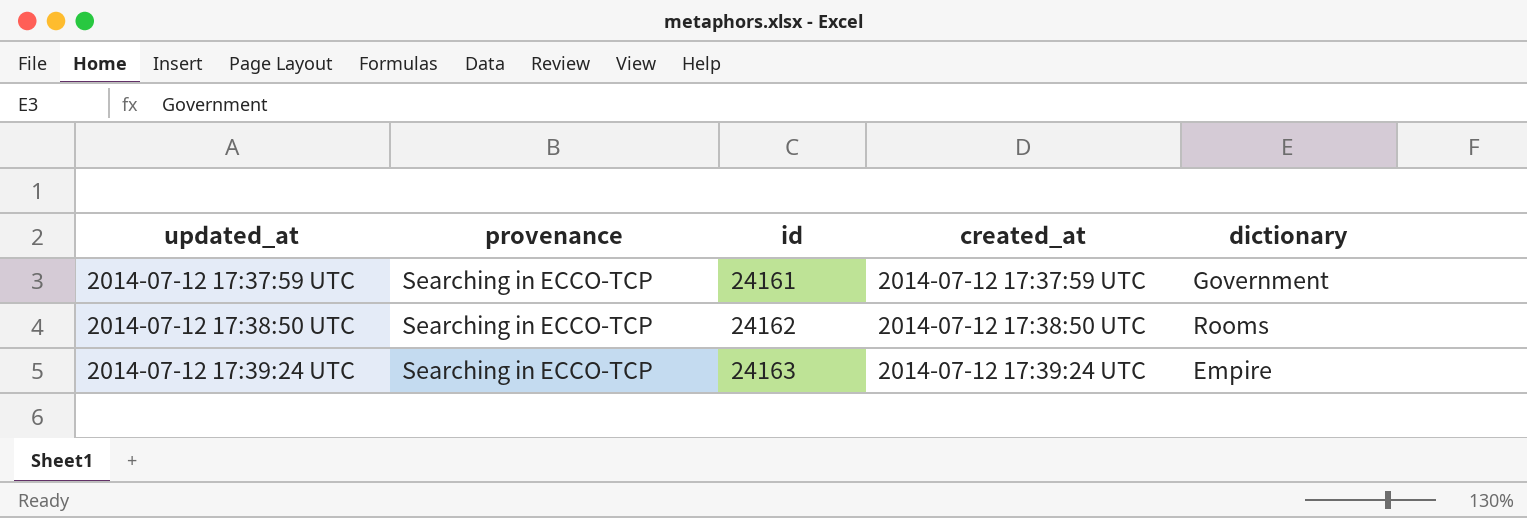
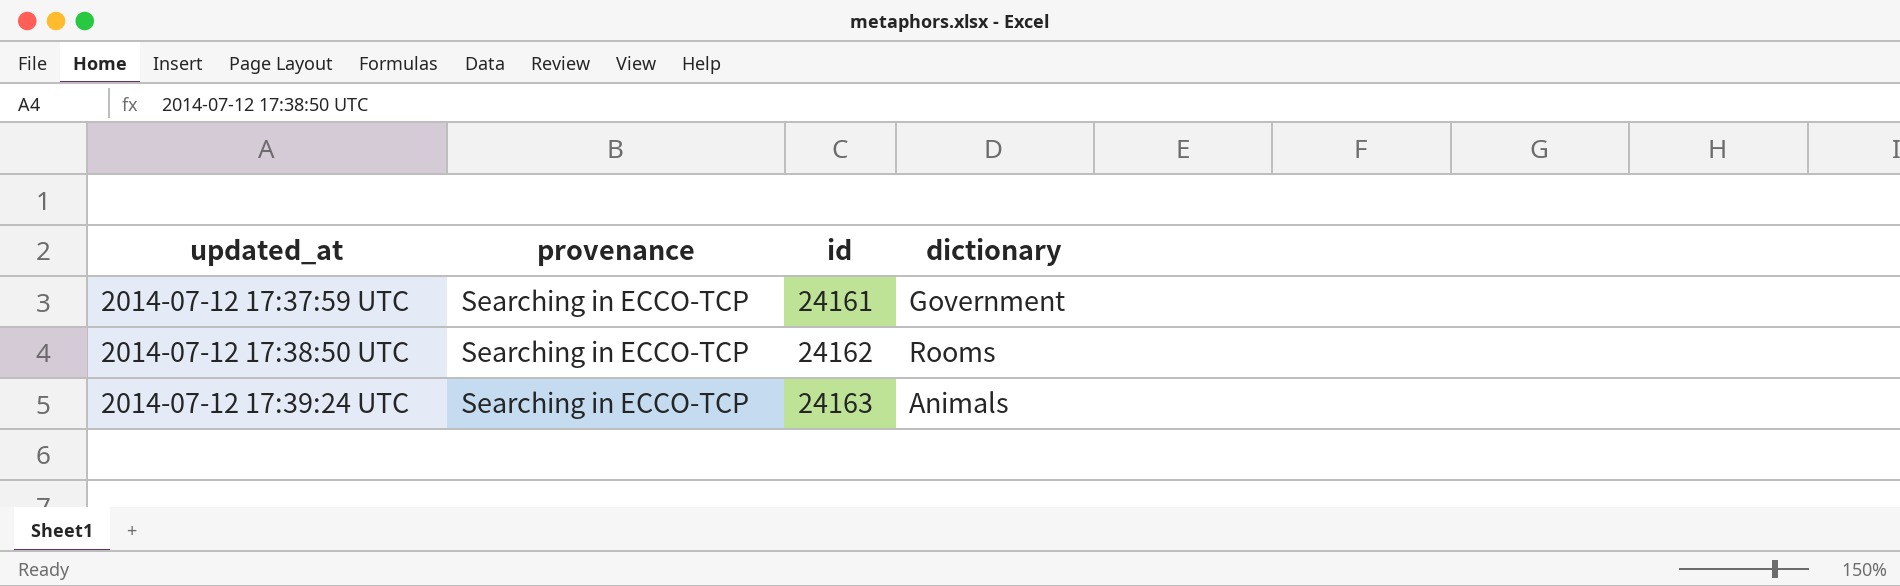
column created_at | position: 4 -> none
2014-07-12 17:39:24 UTC | dictionary: Empire -> Animals

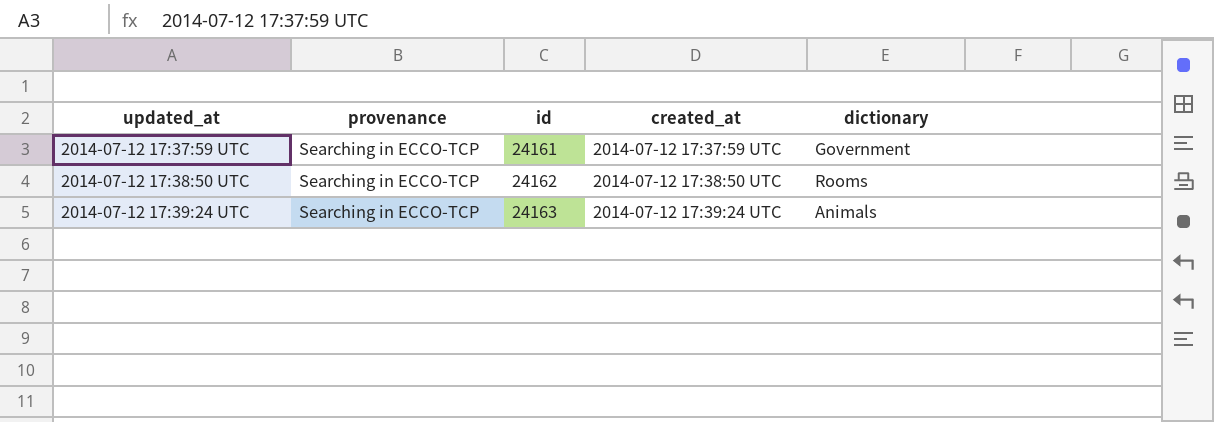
column created_at | position: none -> 4

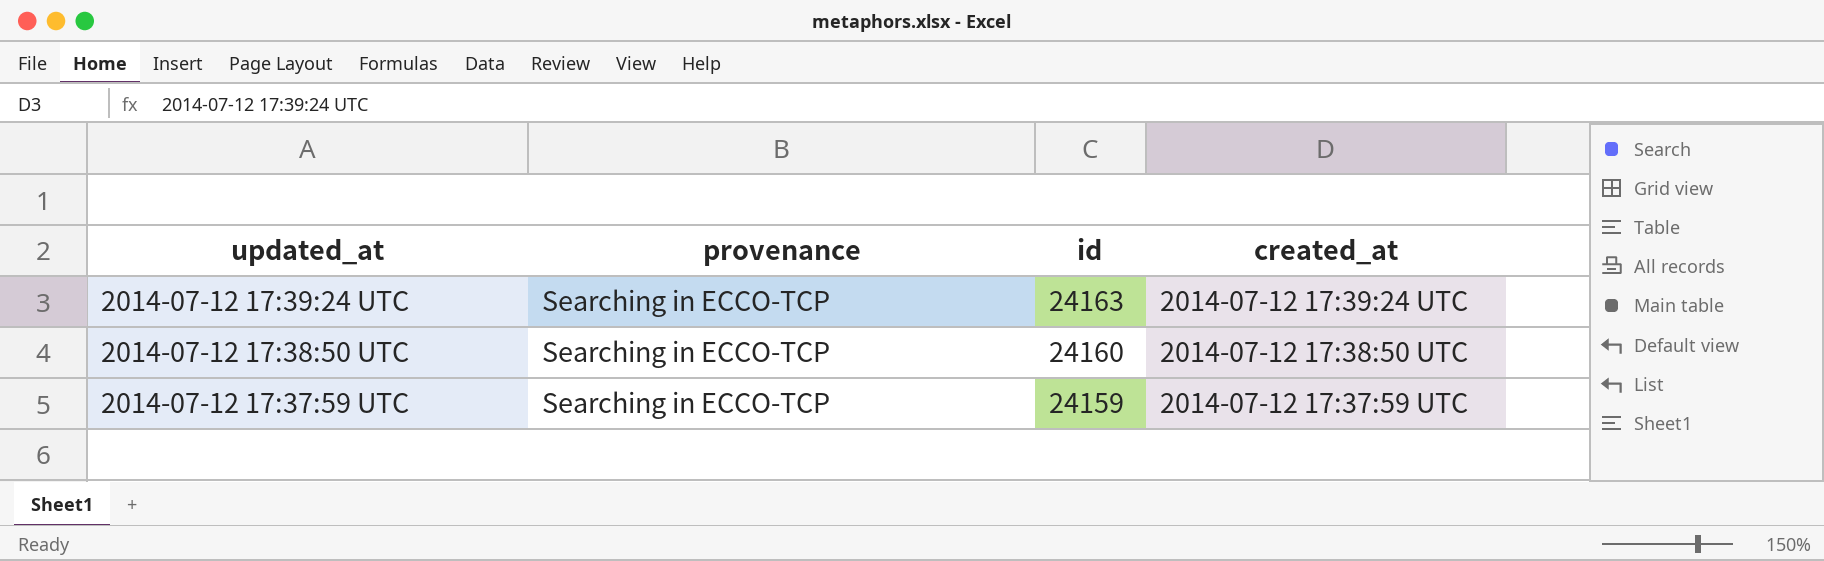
row order: updated_at ascending -> updated_at descending
column dictionary | position: 5 -> none
2014-07-12 17:38:50 UTC | id: 24162 -> 24160
2014-07-12 17:37:59 UTC | id: 24161 -> 24159

